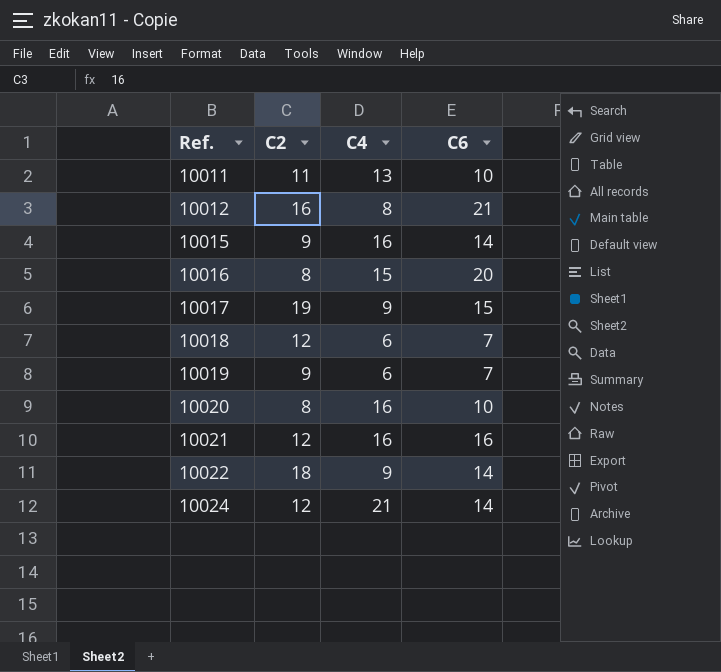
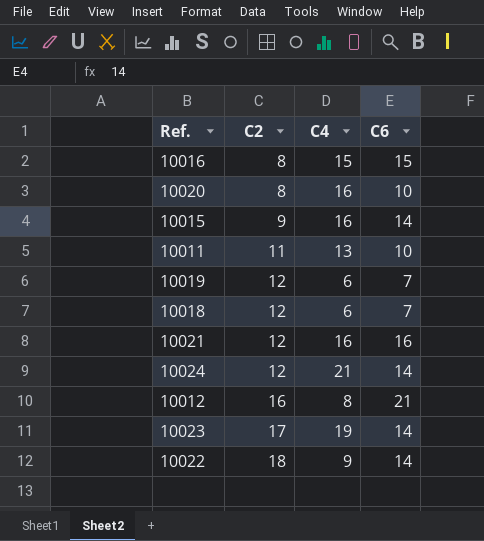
row order: Ref. ascending -> C2 ascending
row 10017: 19 | 9 | 15 -> none
10016 | C6: 20 -> 15
10019 | C2: 9 -> 12
row 10023: none -> 17 | 19 | 14

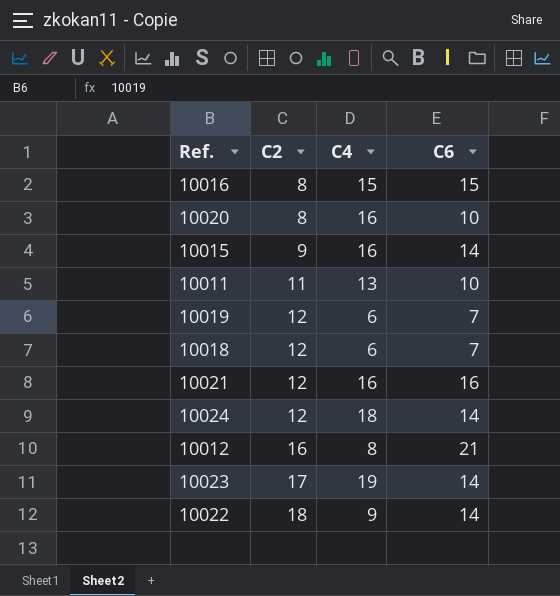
10024 | C4: 21 -> 18

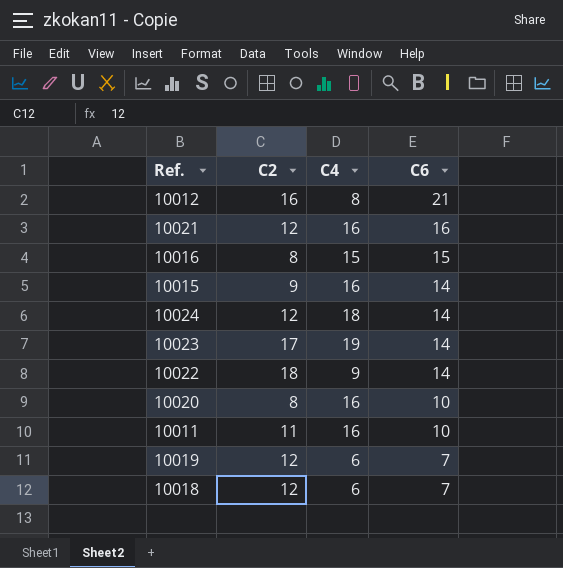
row order: C2 ascending -> C6 descending
10011 | C4: 13 -> 16

